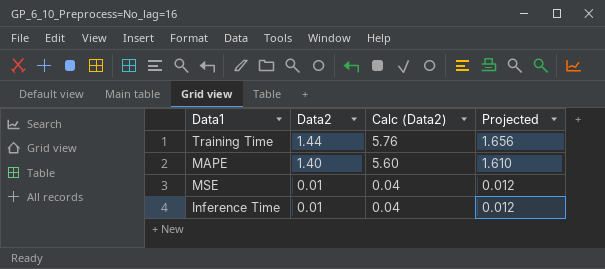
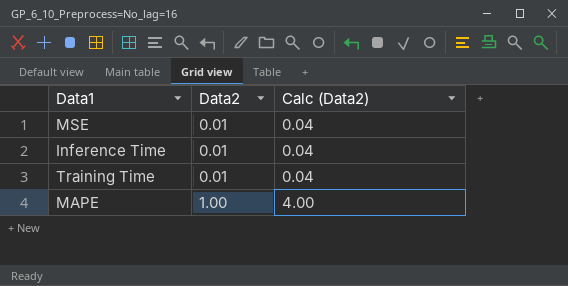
row order: Data2 descending -> Data2 ascending
column Projected | formula: [Data2] * 1.15 -> none
Training Time | Data2: 1.44 -> 0.01
Training Time | Calc (Data2): 5.76 -> 0.04
MAPE | Data2: 1.40 -> 1.00
MAPE | Calc (Data2): 5.60 -> 4.00

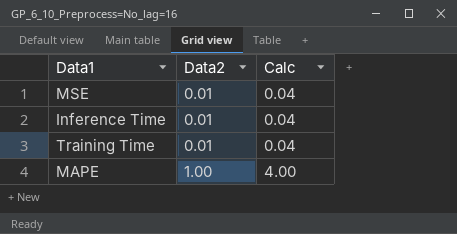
column name: Calc (Data2) -> Calc

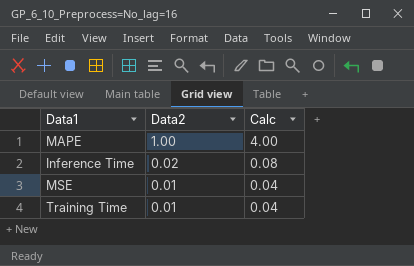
row order: Data2 ascending -> Data2 descending
Inference Time | Data2: 0.01 -> 0.02
Inference Time | Calc: 0.04 -> 0.08

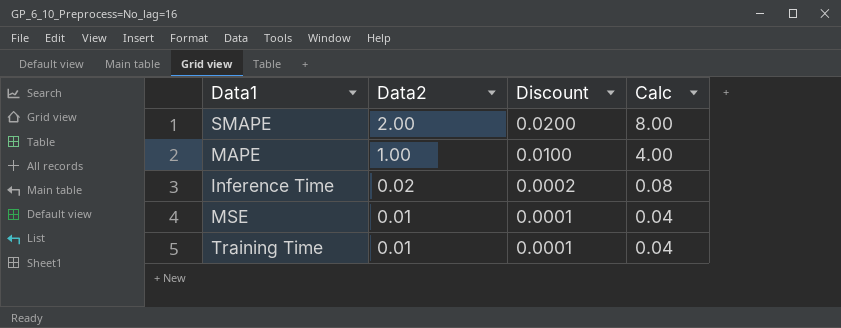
column Discount | formula: none -> [Data2] * 0.01
row SMAPE: none -> 2.00 | 0.0200 | 8.00

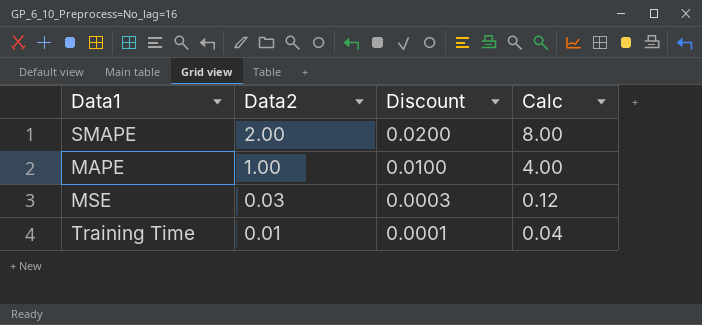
row Inference Time: 0.02 | 0.0002 | 0.08 -> none
MSE | Data2: 0.01 -> 0.03
MSE | Discount: 0.0001 -> 0.0003
MSE | Calc: 0.04 -> 0.12

